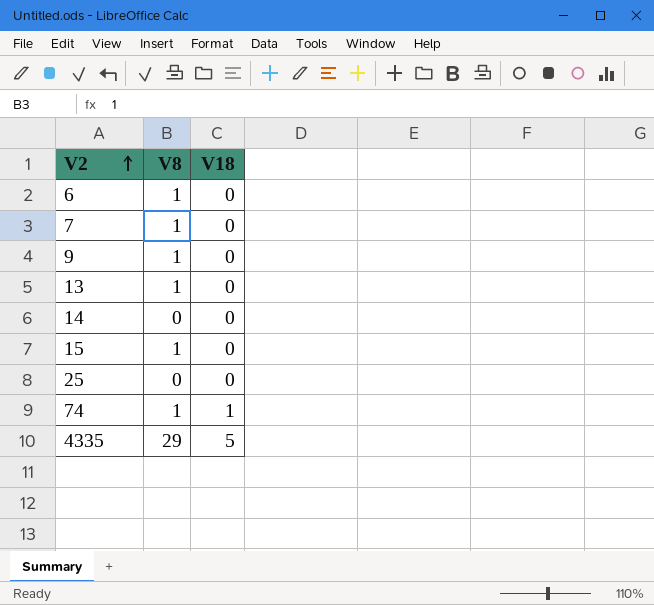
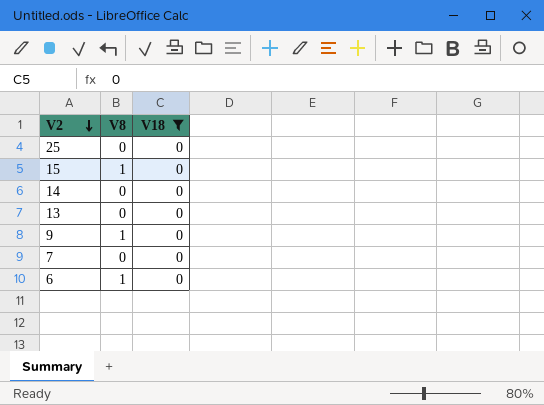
filter: none -> V18 = 0
row order: V2 ascending -> V2 descending
13 | V8: 1 -> 0
7 | V8: 1 -> 0

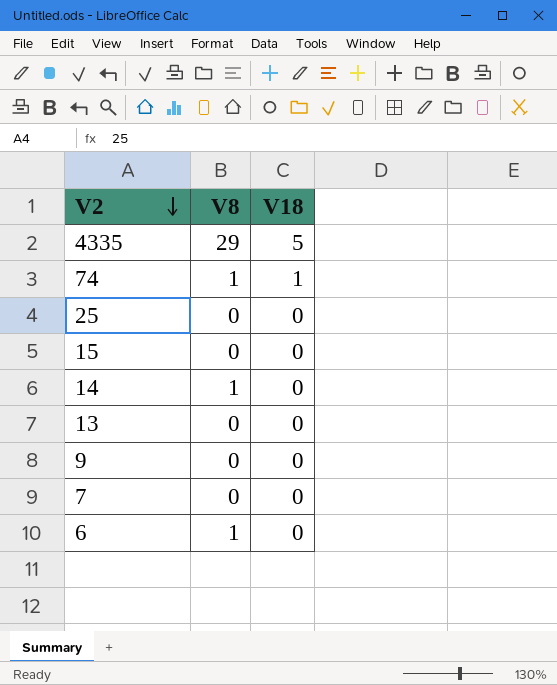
filter: V18 = 0 -> none
15 | V8: 1 -> 0
14 | V8: 0 -> 1
9 | V8: 1 -> 0

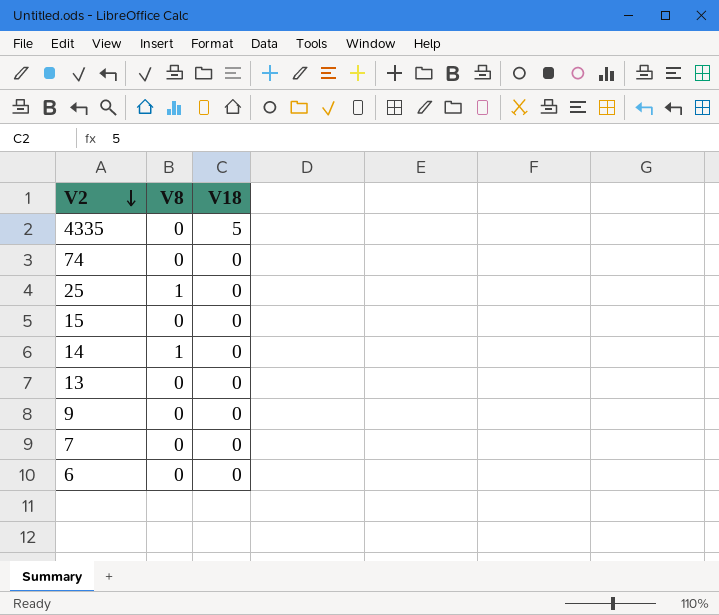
4335 | V8: 29 -> 0
74 | V8: 1 -> 0
74 | V18: 1 -> 0
25 | V8: 0 -> 1
6 | V8: 1 -> 0

